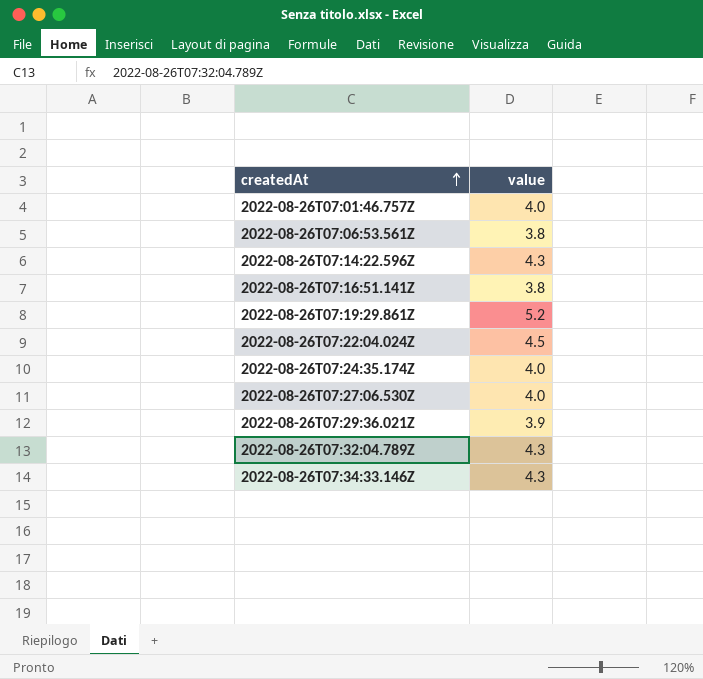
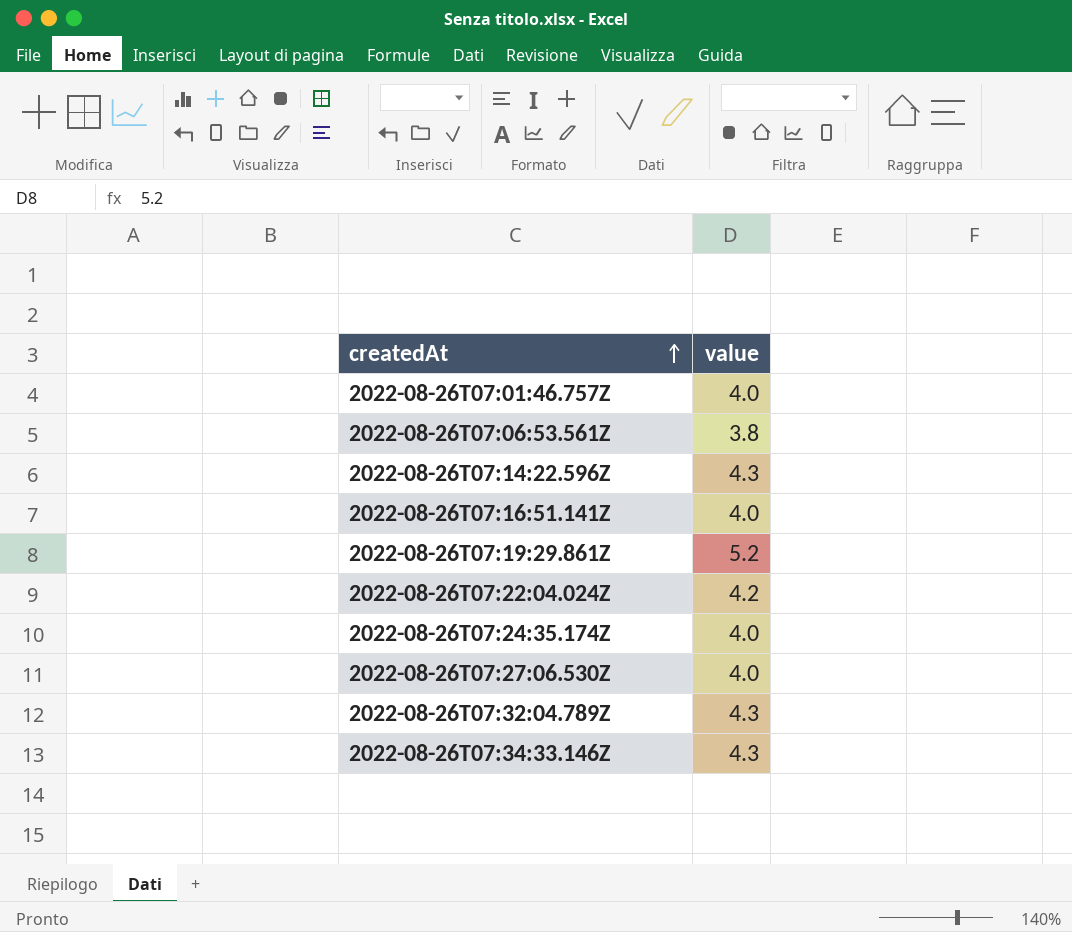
row 2022-08-26T07:29:36.021Z: 3.9 -> none
2022-08-26T07:16:51.141Z | value: 3.8 -> 4.0
2022-08-26T07:22:04.024Z | value: 4.5 -> 4.2

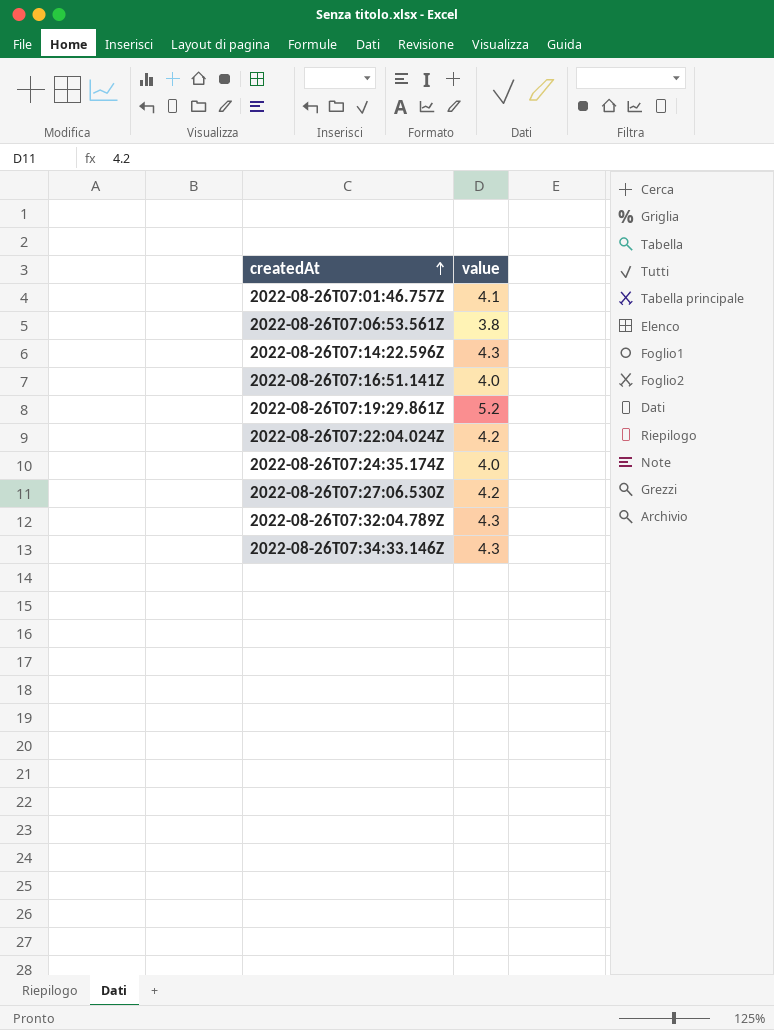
2022-08-26T07:01:46.757Z | value: 4.0 -> 4.1
2022-08-26T07:27:06.530Z | value: 4.0 -> 4.2

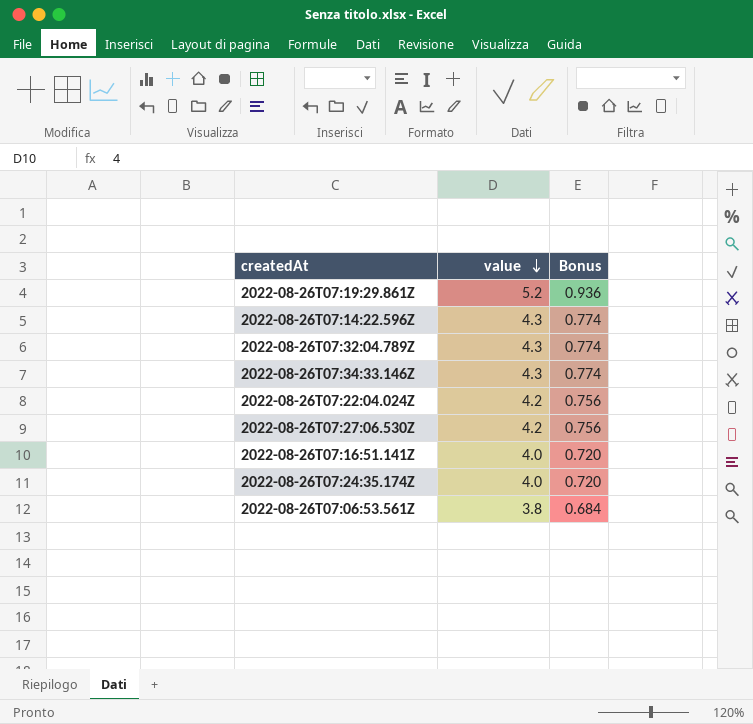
row order: createdAt ascending -> value descending
column Bonus | formula: none -> [value] * 0.18
row 2022-08-26T07:01:46.757Z: 4.1 -> none

